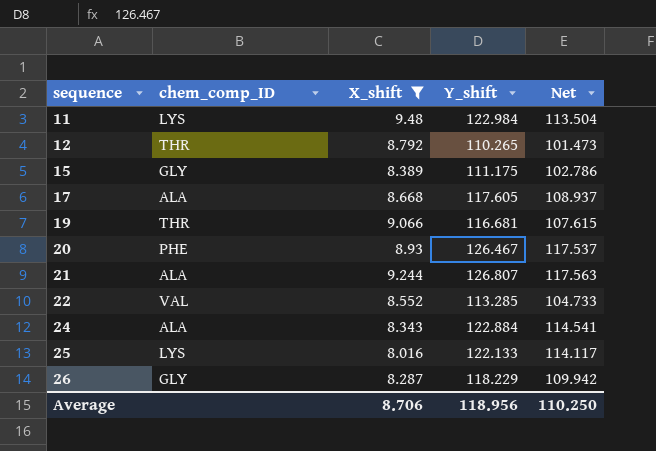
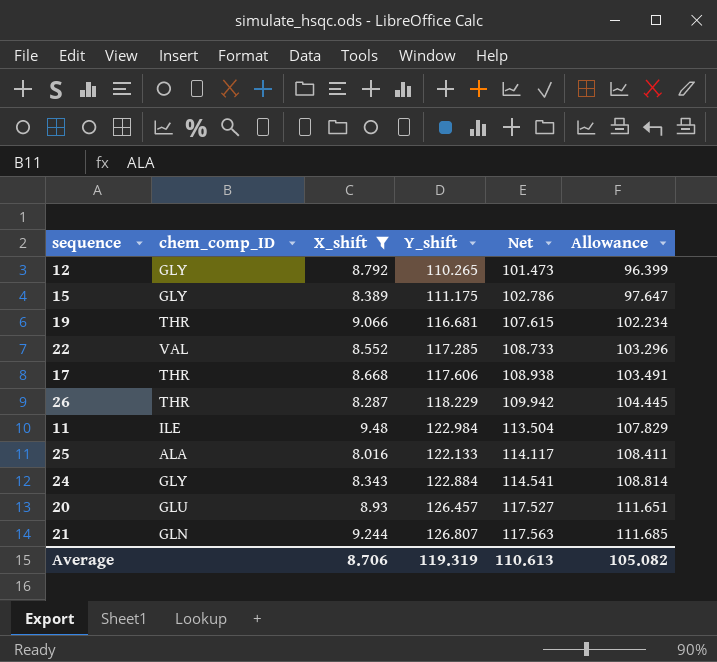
row order: sequence ascending -> Net ascending
column Allowance | formula: none -> [Net] * 0.95
12 | chem_comp_ID: THR -> GLY
22 | Y_shift: 113.285 -> 117.285
22 | Net: 104.733 -> 108.733
17 | chem_comp_ID: ALA -> THR
17 | Y_shift: 117.605 -> 117.606
17 | Net: 108.937 -> 108.938
26 | chem_comp_ID: GLY -> THR
11 | chem_comp_ID: LYS -> ILE
25 | chem_comp_ID: LYS -> ALA
24 | chem_comp_ID: ALA -> GLY
20 | chem_comp_ID: PHE -> GLU
20 | Y_shift: 126.467 -> 126.457
20 | Net: 117.537 -> 117.527
21 | chem_comp_ID: ALA -> GLN
Average | Y_shift: 118.956 -> 119.319
Average | Net: 110.250 -> 110.613

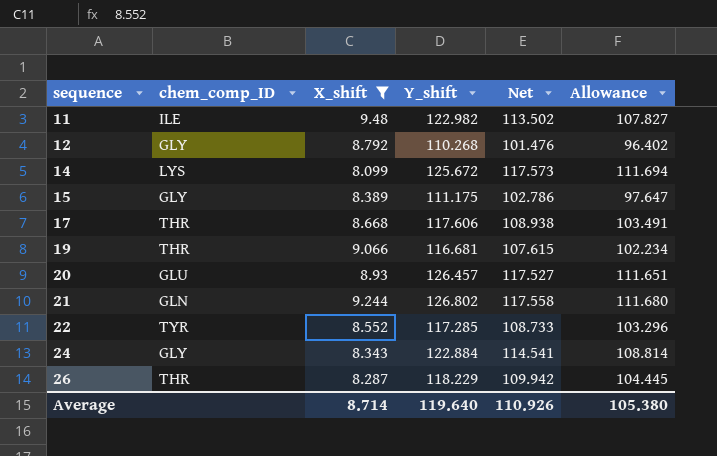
row order: Net ascending -> sequence ascending
row 25: ALA | 8.016 | 122.133 | 114.117 | 108.411 -> none
11 | Y_shift: 122.984 -> 122.982
11 | Net: 113.504 -> 113.502
11 | Allowance: 107.829 -> 107.827
12 | Y_shift: 110.265 -> 110.268
12 | Net: 101.473 -> 101.476
12 | Allowance: 96.399 -> 96.402
row 14: none -> LYS | 8.099 | 125.672 | 117.573 | 111.694
21 | Y_shift: 126.807 -> 126.802
21 | Net: 117.563 -> 117.558
21 | Allowance: 111.685 -> 111.680
22 | chem_comp_ID: VAL -> TYR
Average | X_shift: 8.706 -> 8.714
Average | Y_shift: 119.319 -> 119.640
Average | Net: 110.613 -> 110.926
Average | Allowance: 105.082 -> 105.380

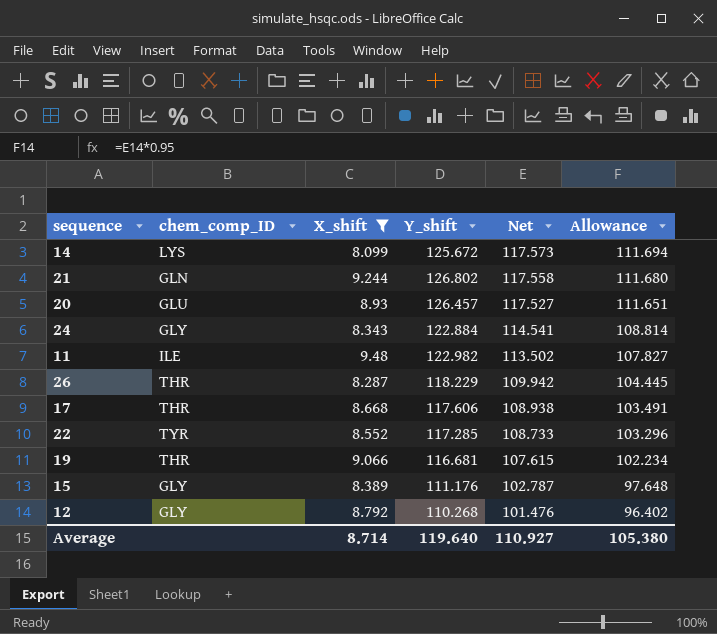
row order: sequence ascending -> Net descending
15 | Y_shift: 111.175 -> 111.176
15 | Net: 102.786 -> 102.787
15 | Allowance: 97.647 -> 97.648
Average | Net: 110.926 -> 110.927

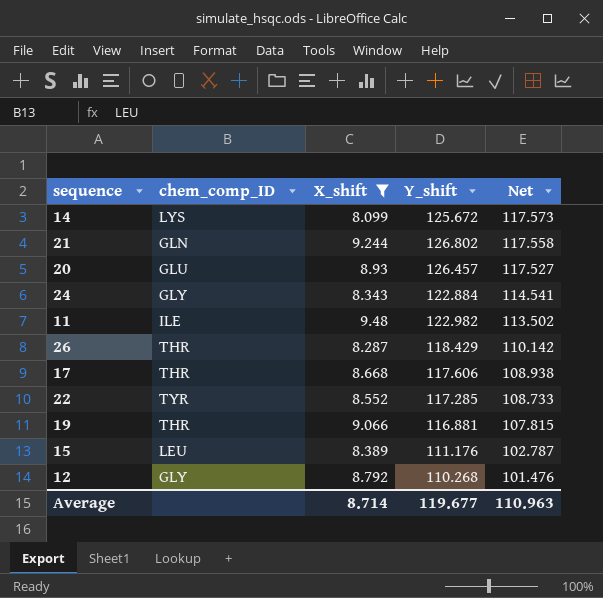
column Allowance | formula: [Net] * 0.95 -> none
26 | Y_shift: 118.229 -> 118.429
26 | Net: 109.942 -> 110.142
19 | Y_shift: 116.681 -> 116.881
19 | Net: 107.615 -> 107.815
15 | chem_comp_ID: GLY -> LEU
Average | Y_shift: 119.640 -> 119.677
Average | Net: 110.927 -> 110.963

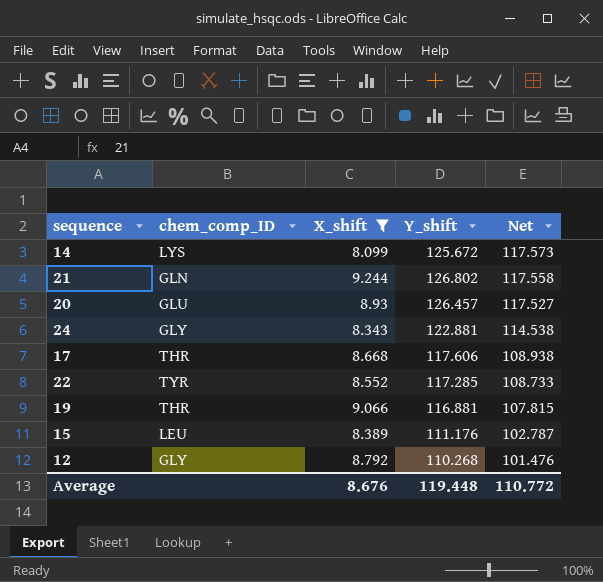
row 11: ILE | 9.48 | 122.982 | 113.502 -> none
row 26: THR | 8.287 | 118.429 | 110.142 -> none
24 | Y_shift: 122.884 -> 122.881
24 | Net: 114.541 -> 114.538
Average | X_shift: 8.714 -> 8.676
Average | Y_shift: 119.677 -> 119.448
Average | Net: 110.963 -> 110.772

